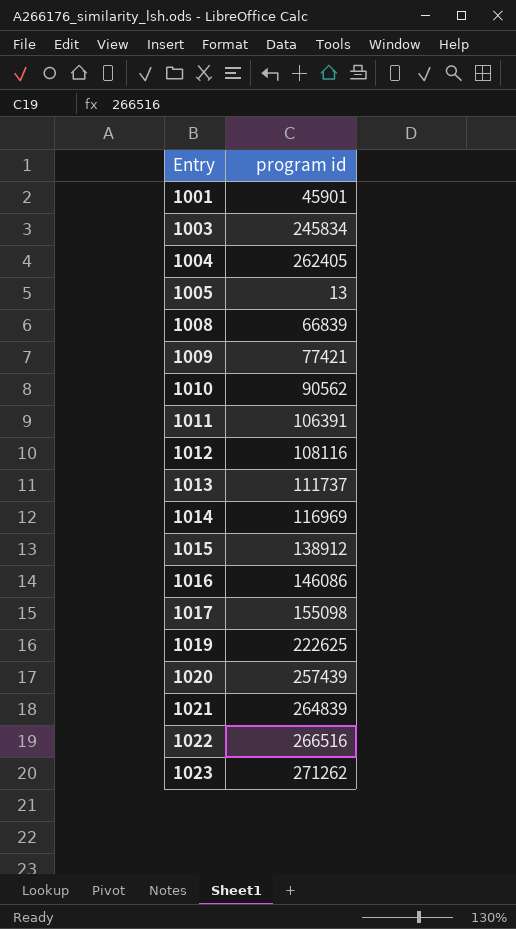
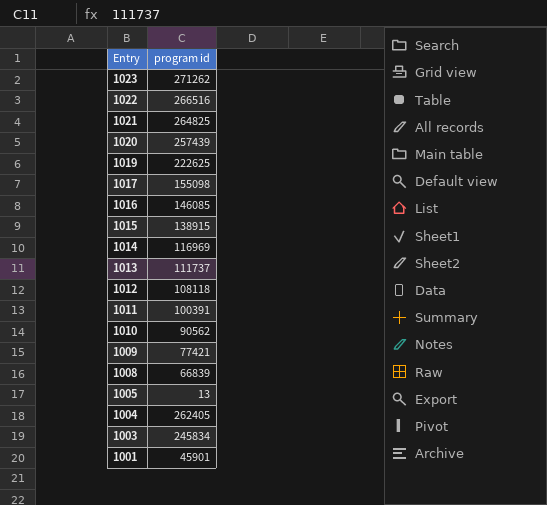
row order: Entry ascending -> Entry descending
1021 | program id: 264839 -> 264825
1016 | program id: 146086 -> 146085
1015 | program id: 138912 -> 138915
1012 | program id: 108116 -> 108118
1011 | program id: 106391 -> 100391

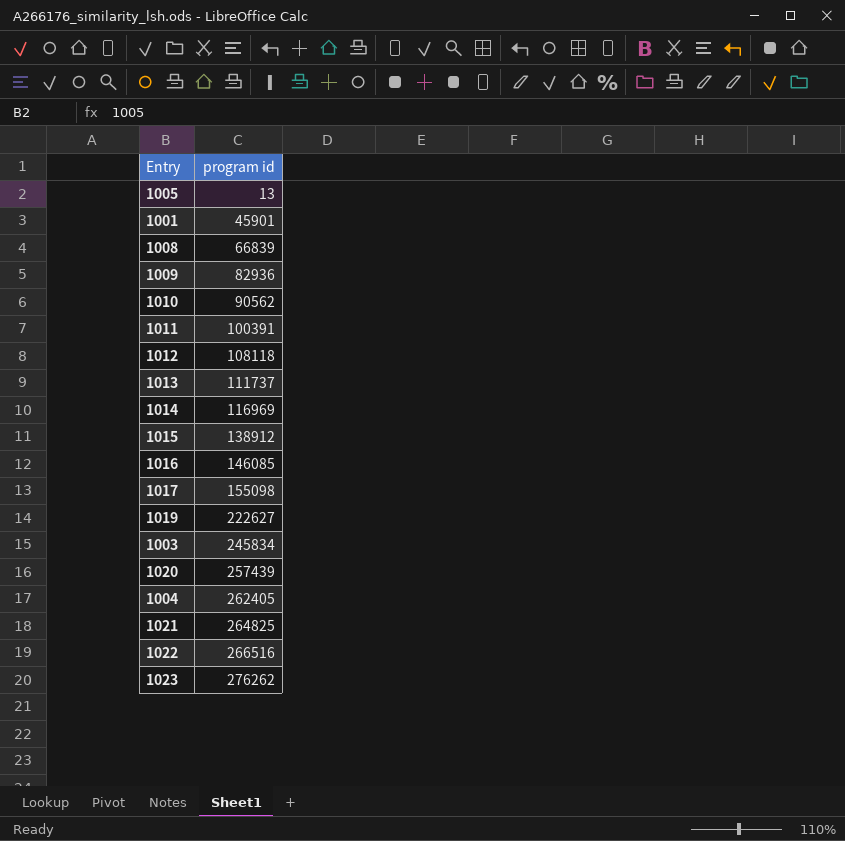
row order: Entry descending -> program id ascending
1009 | program id: 77421 -> 82936
1015 | program id: 138915 -> 138912
1019 | program id: 222625 -> 222627
1023 | program id: 271262 -> 276262

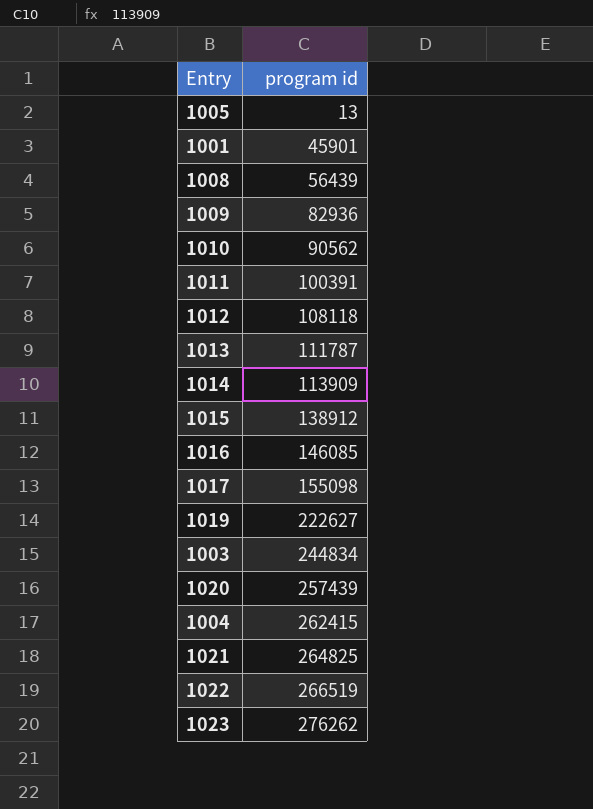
1008 | program id: 66839 -> 56439
1013 | program id: 111737 -> 111787
1014 | program id: 116969 -> 113909
1003 | program id: 245834 -> 244834
1004 | program id: 262405 -> 262415
1022 | program id: 266516 -> 266519

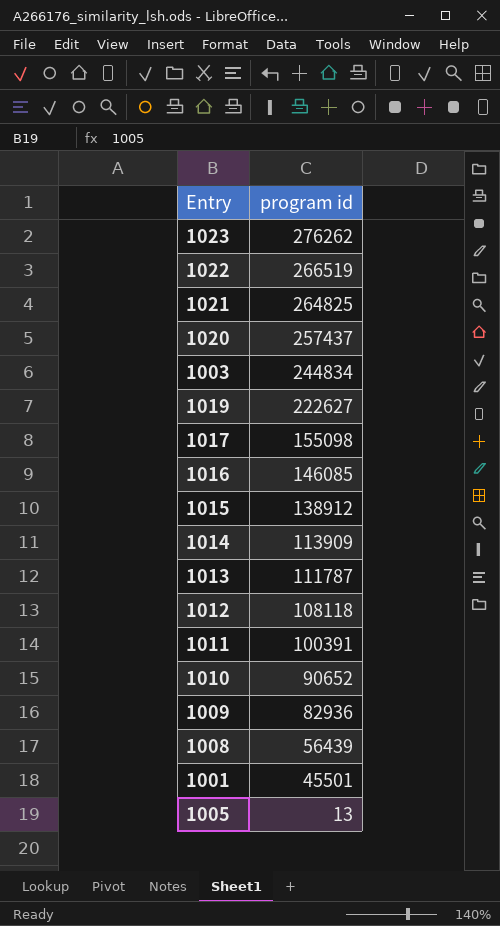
row order: program id ascending -> program id descending
row 1004: 262415 -> none
1020 | program id: 257439 -> 257437
1010 | program id: 90562 -> 90652
1001 | program id: 45901 -> 45501

